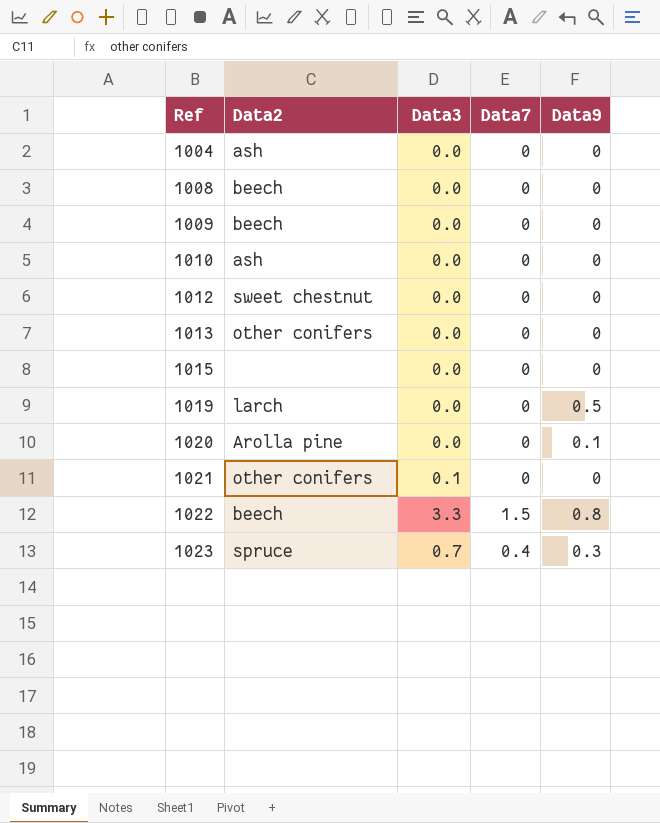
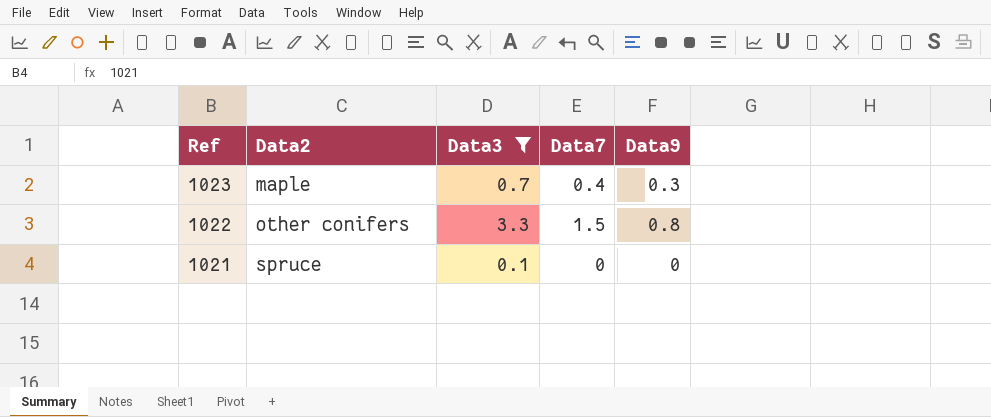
filter: none -> Data3 != 0.0
row order: Ref ascending -> Ref descending
1023 | Data2: spruce -> maple
1022 | Data2: beech -> other conifers
1021 | Data2: other conifers -> spruce

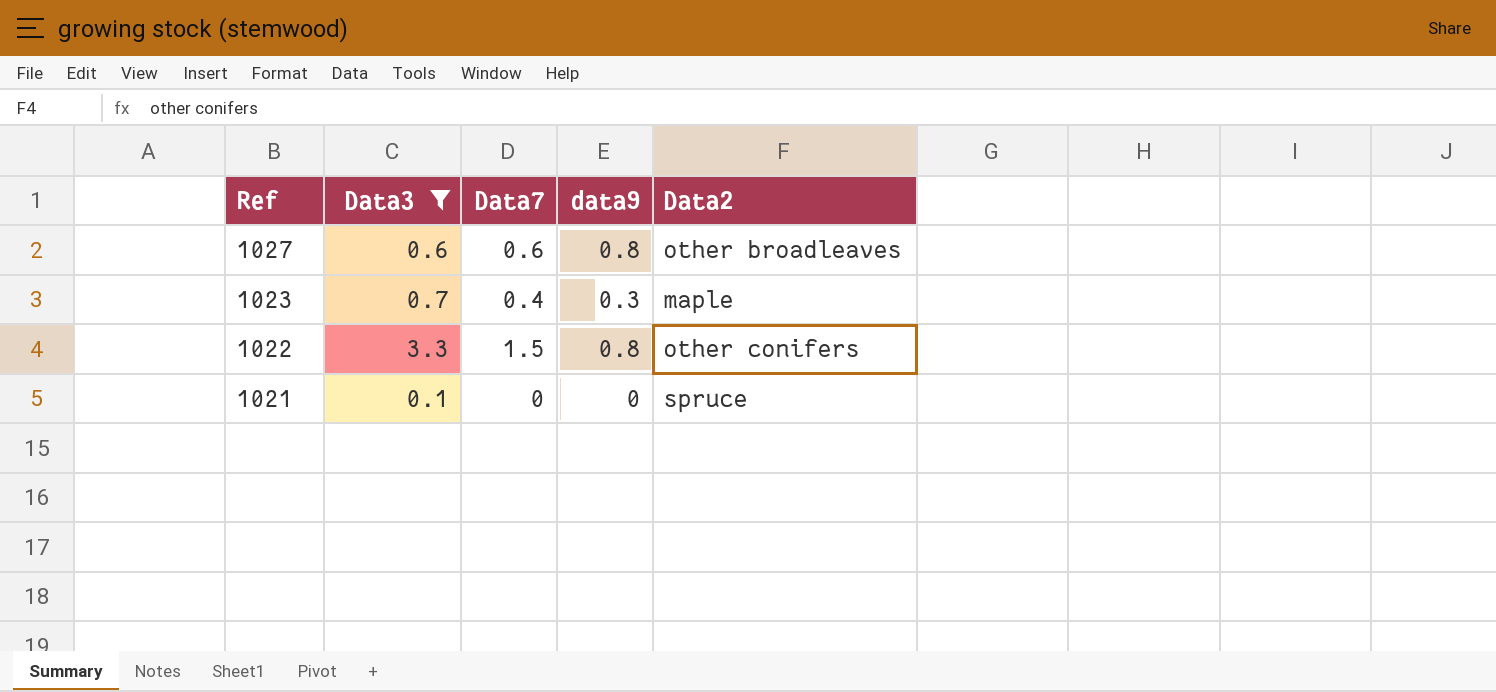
column name: Data9 -> data9
column Data2 | position: 2 -> 5
row 1027: none -> 0.6 | 0.6 | 0.8 | other broadleaves

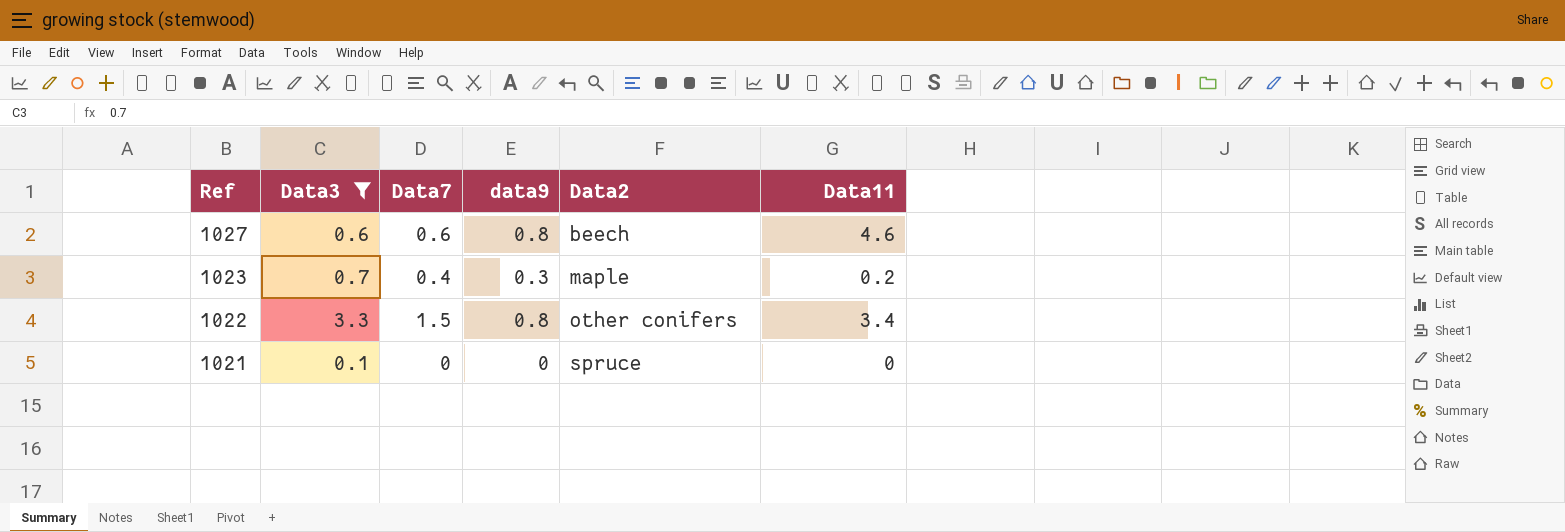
column Data11 | position: none -> 6
1027 | Data2: other broadleaves -> beech

